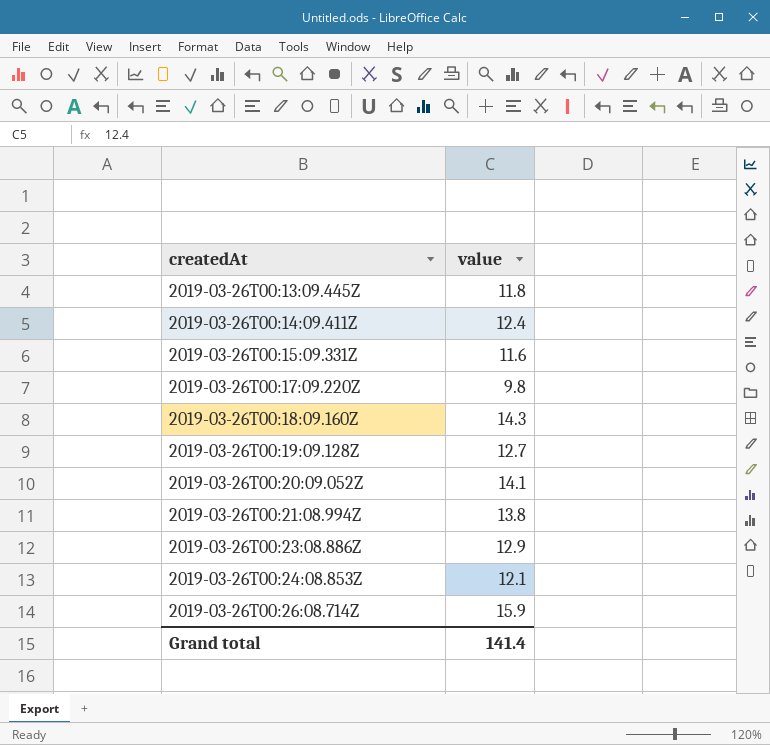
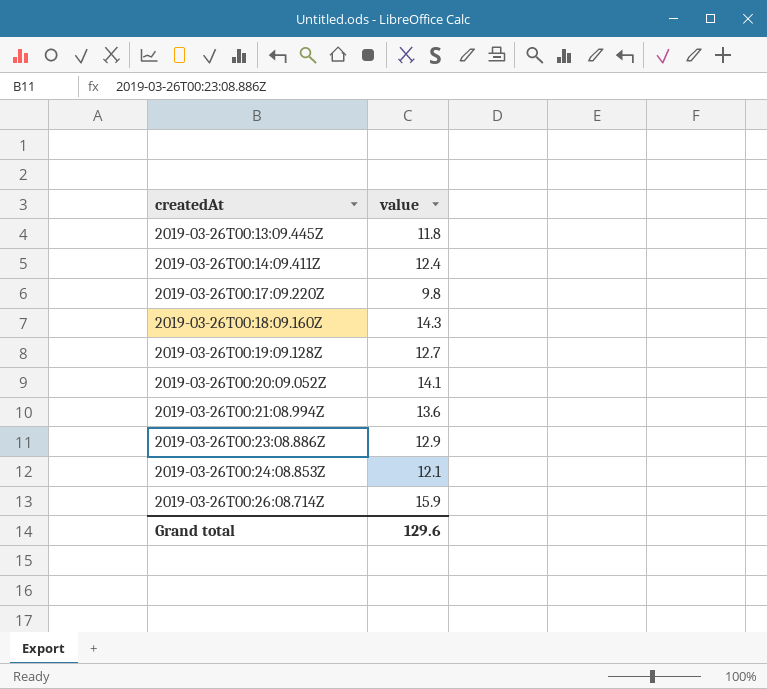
row 2019-03-26T00:15:09.331Z: 11.6 -> none
2019-03-26T00:21:08.994Z | value: 13.8 -> 13.6
Grand total | value: 141.4 -> 129.6

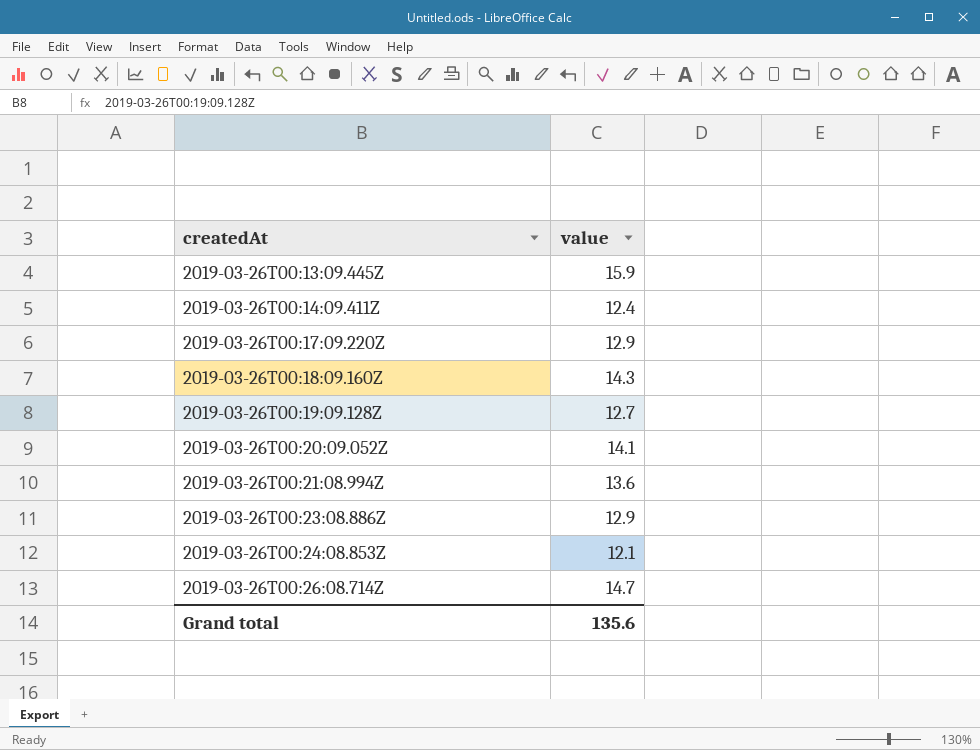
2019-03-26T00:13:09.445Z | value: 11.8 -> 15.9
2019-03-26T00:17:09.220Z | value: 9.8 -> 12.9
2019-03-26T00:26:08.714Z | value: 15.9 -> 14.7
Grand total | value: 129.6 -> 135.6

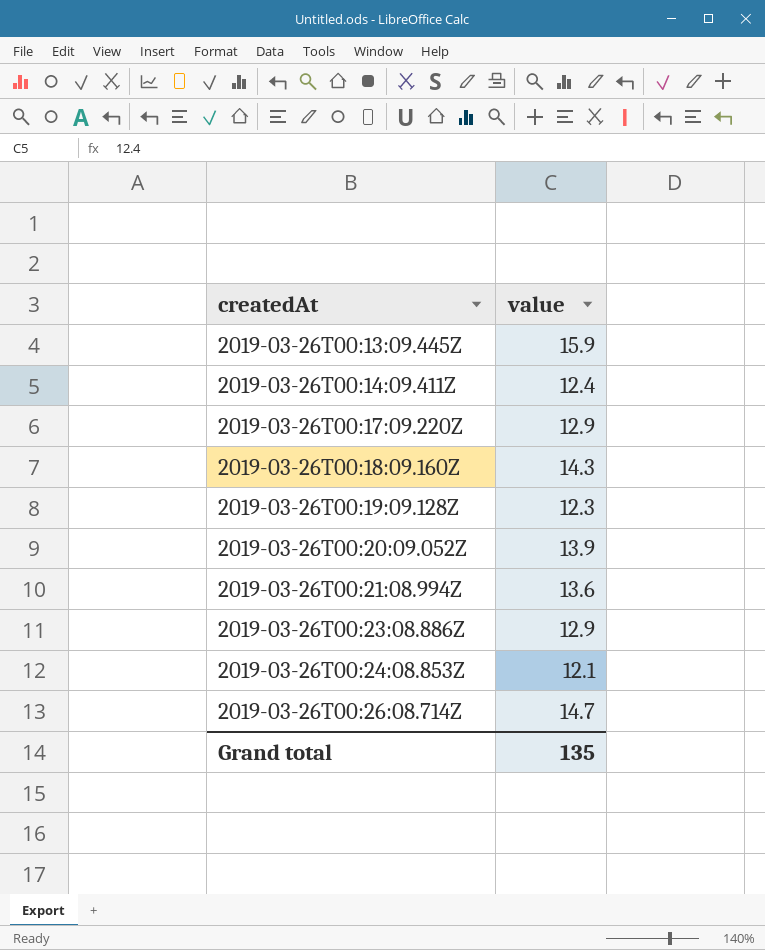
2019-03-26T00:19:09.128Z | value: 12.7 -> 12.3
2019-03-26T00:20:09.052Z | value: 14.1 -> 13.9
Grand total | value: 135.6 -> 135

